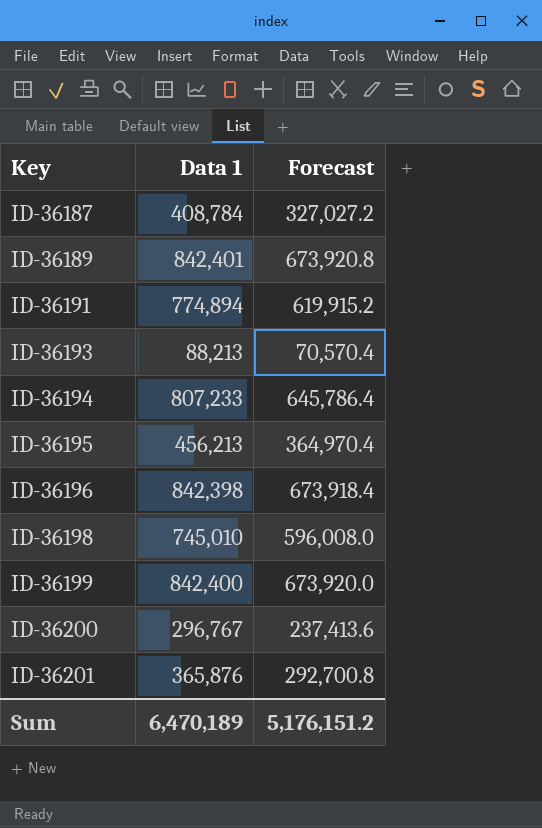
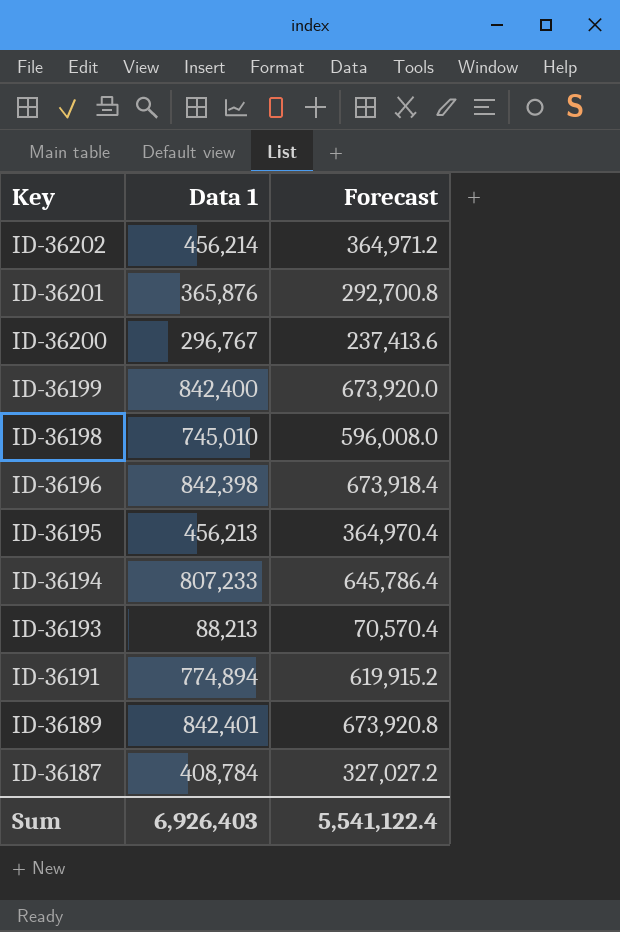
row order: Key ascending -> Key descending
row ID-36202: none -> 456,214 | 364,971.2
Sum | Data 1: 6,470,189 -> 6,926,403
Sum | Forecast: 5,176,151.2 -> 5,541,122.4

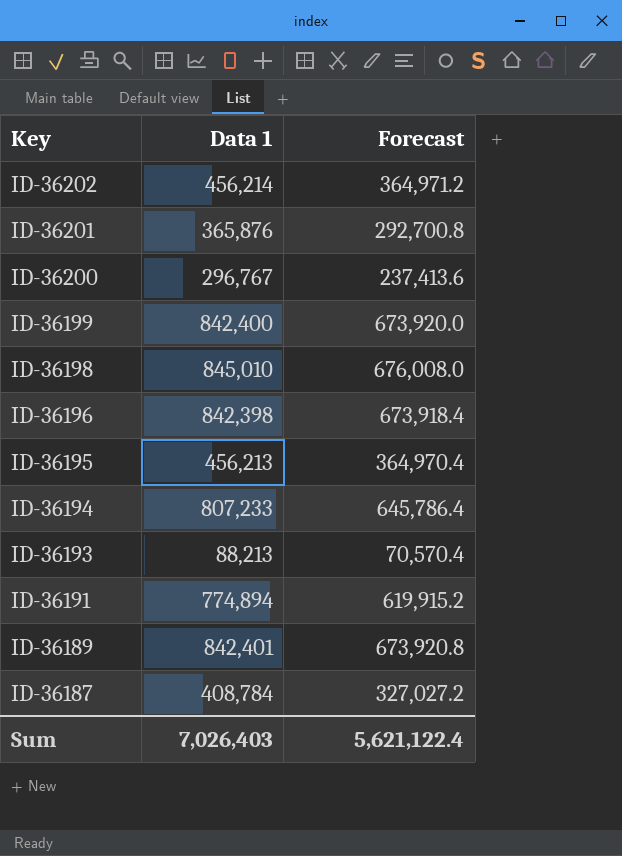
ID-36198 | Data 1: 745,010 -> 845,010
ID-36198 | Forecast: 596,008.0 -> 676,008.0
Sum | Data 1: 6,926,403 -> 7,026,403
Sum | Forecast: 5,541,122.4 -> 5,621,122.4

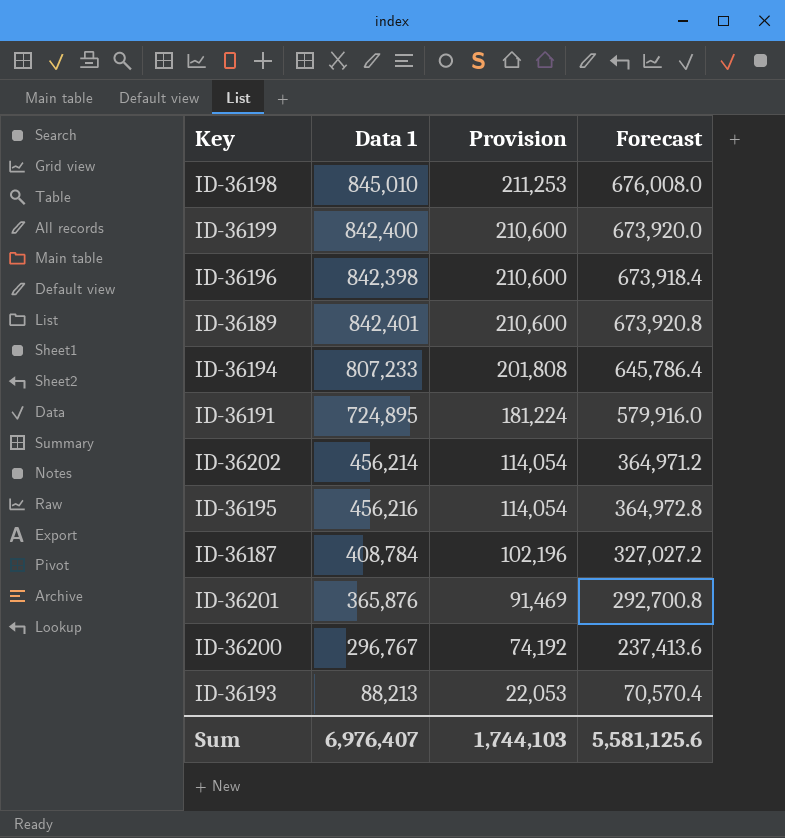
row order: Key descending -> Provision descending
column Provision | formula: none -> [Data 1] * 0.25
ID-36191 | Data 1: 774,894 -> 724,895
ID-36191 | Forecast: 619,915.2 -> 579,916.0
ID-36195 | Data 1: 456,213 -> 456,216
ID-36195 | Forecast: 364,970.4 -> 364,972.8
Sum | Data 1: 7,026,403 -> 6,976,407
Sum | Forecast: 5,621,122.4 -> 5,581,125.6

